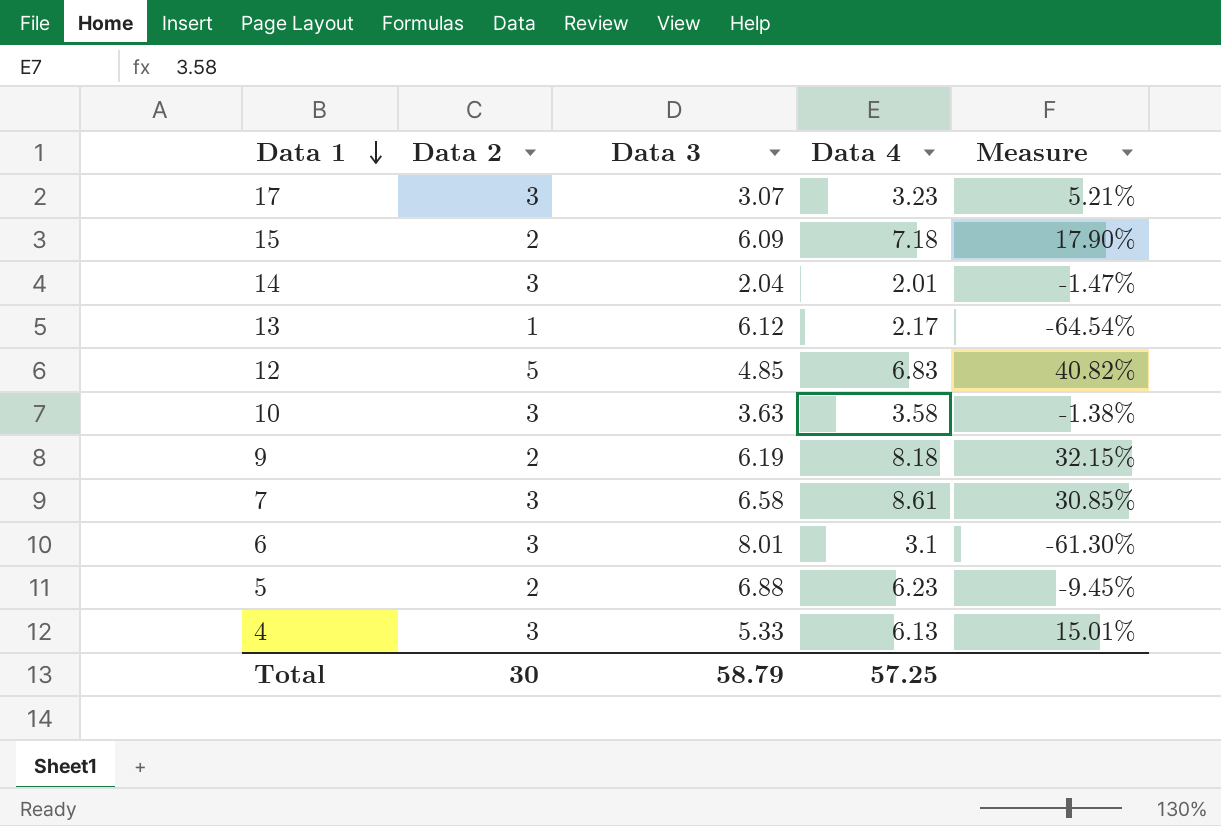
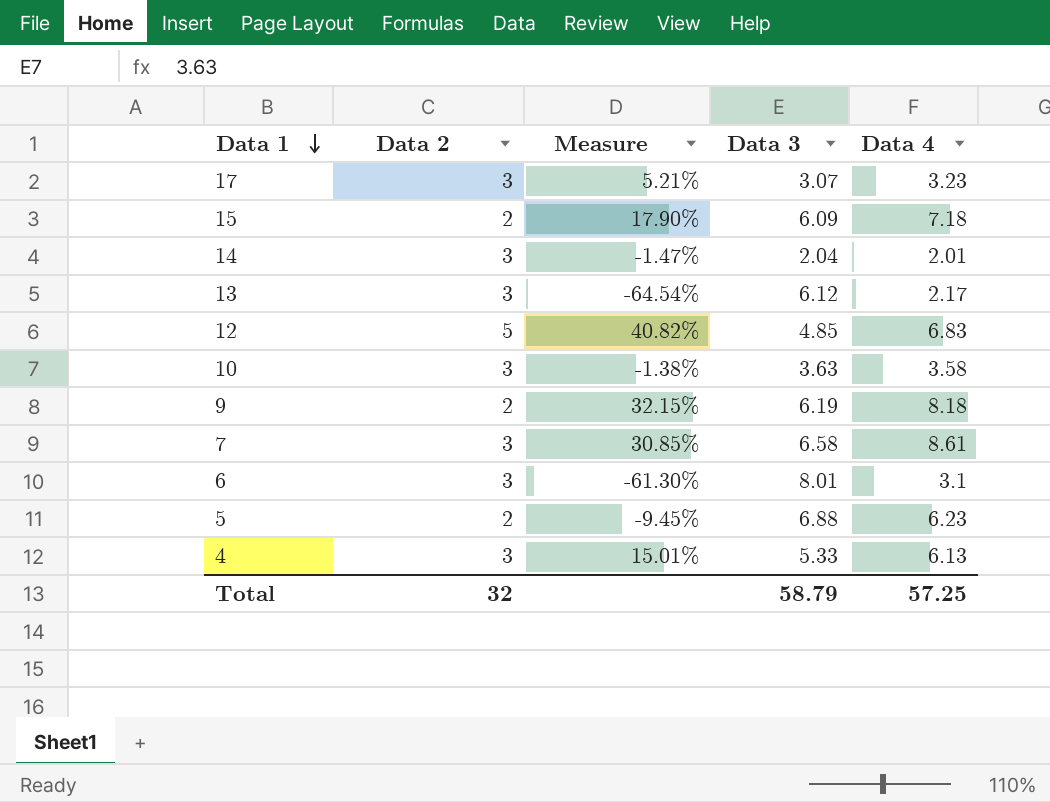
column Measure | position: 5 -> 3
13 | Data 2: 1 -> 3
Total | Data 2: 30 -> 32

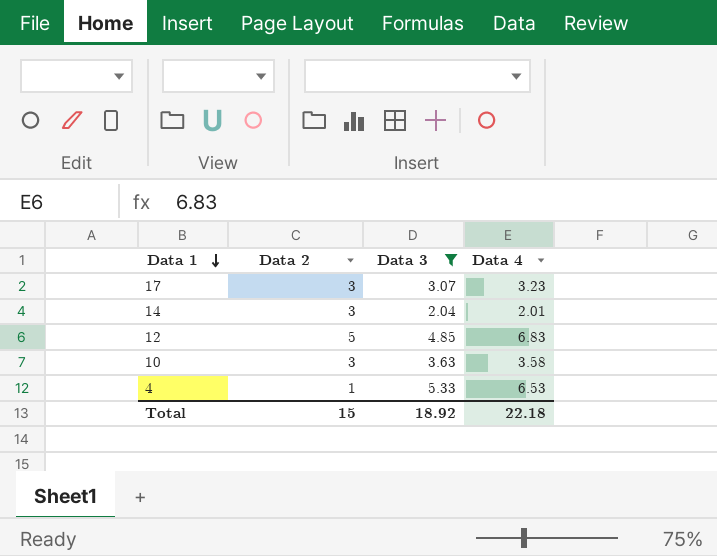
filter: none -> Data 3 <= 5.33
column Measure | formula: ([Data 4] - [Data 3]) / [Data 3] -> none
4 | Data 2: 3 -> 1
4 | Data 4: 6.13 -> 6.53
Total | Data 2: 32 -> 15
Total | Data 3: 58.79 -> 18.92
Total | Data 4: 57.25 -> 22.18

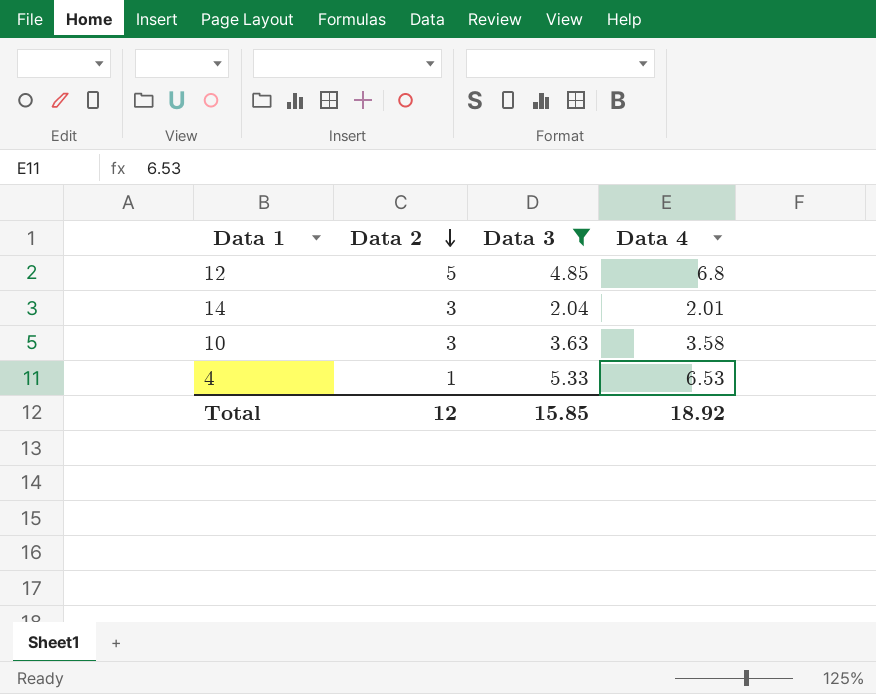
row order: Data 1 descending -> Data 2 descending
row 17: 3 | 3.07 | 3.23 -> none
12 | Data 4: 6.83 -> 6.8
Total | Data 2: 15 -> 12
Total | Data 3: 18.92 -> 15.85
Total | Data 4: 22.18 -> 18.92

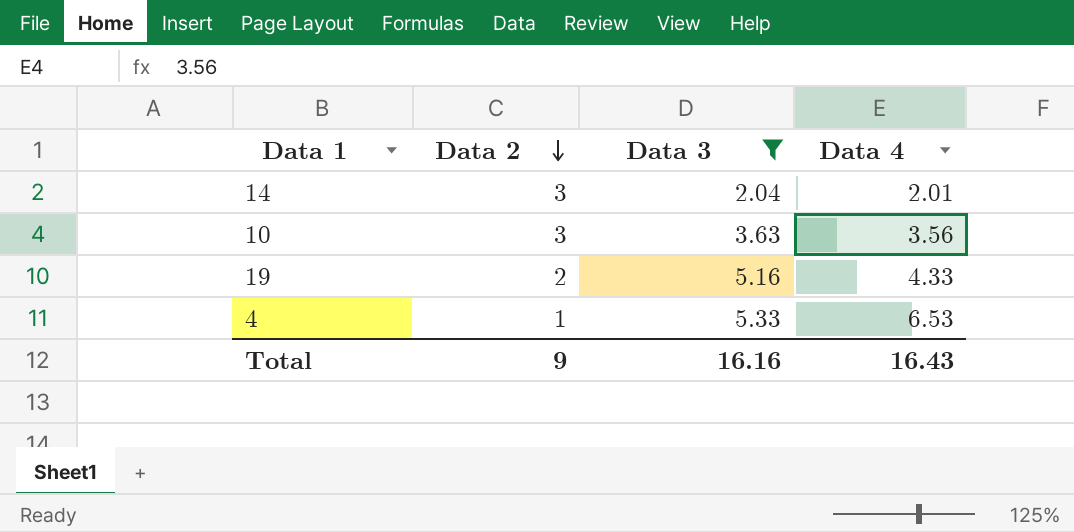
row 12: 5 | 4.85 | 6.8 -> none
10 | Data 4: 3.58 -> 3.56
row 19: none -> 2 | 5.16 | 4.33
Total | Data 2: 12 -> 9
Total | Data 3: 15.85 -> 16.16
Total | Data 4: 18.92 -> 16.43

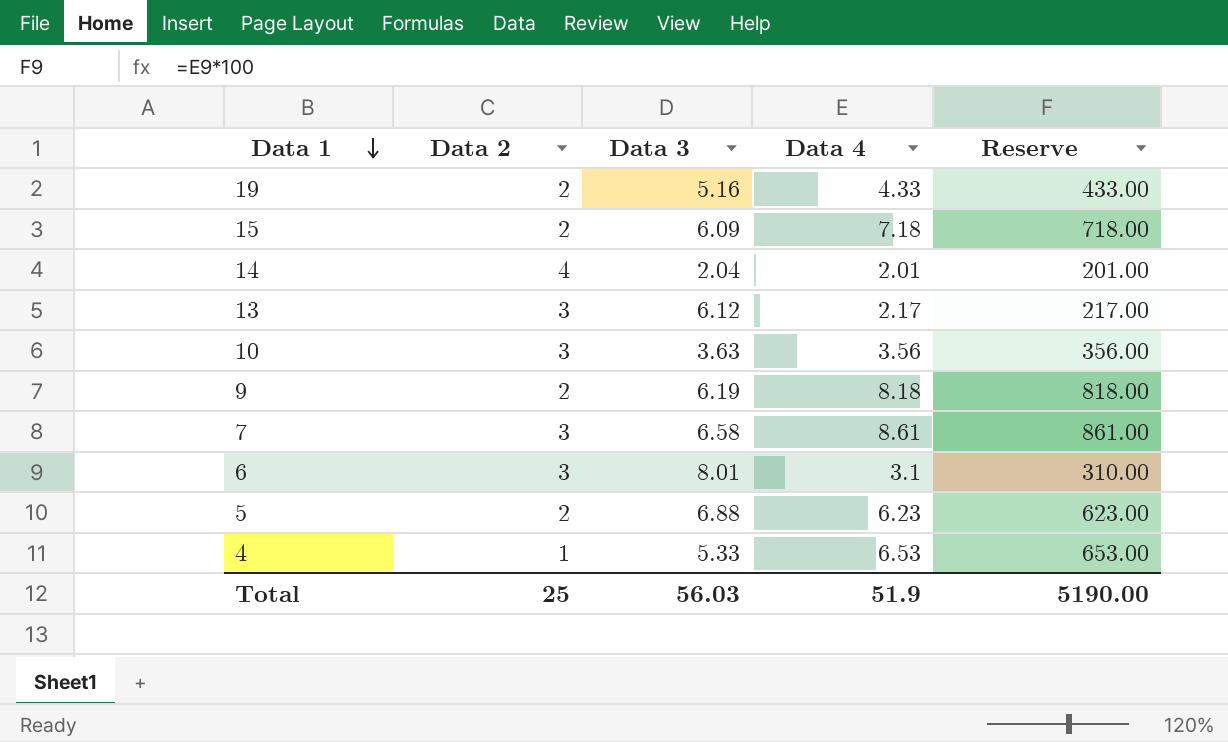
filter: Data 3 <= 5.33 -> none
row order: Data 2 descending -> Data 1 descending
column Reserve | formula: none -> [Data 4] * 100
14 | Data 2: 3 -> 4
Total | Data 2: 9 -> 25
Total | Data 3: 16.16 -> 56.03
Total | Data 4: 16.43 -> 51.9

